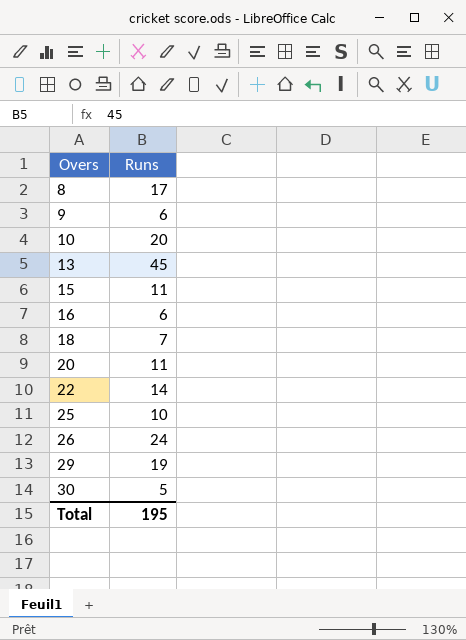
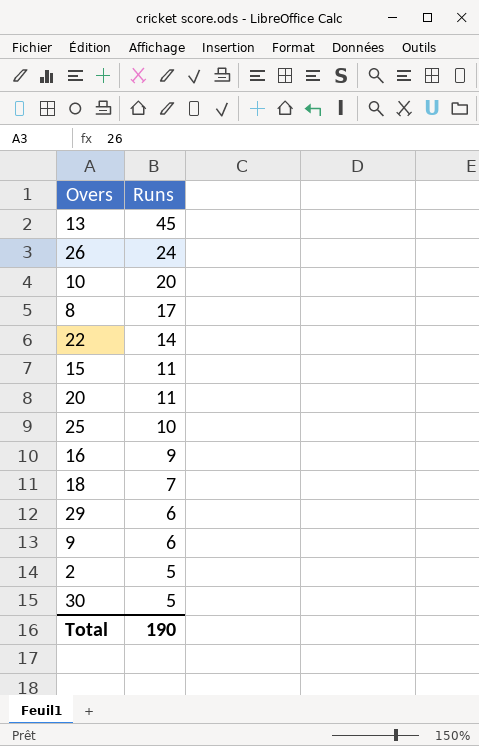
row order: Overs ascending -> Runs descending
16 | Runs: 6 -> 9
29 | Runs: 19 -> 6
row 2: none -> 5
Total | Runs: 195 -> 190

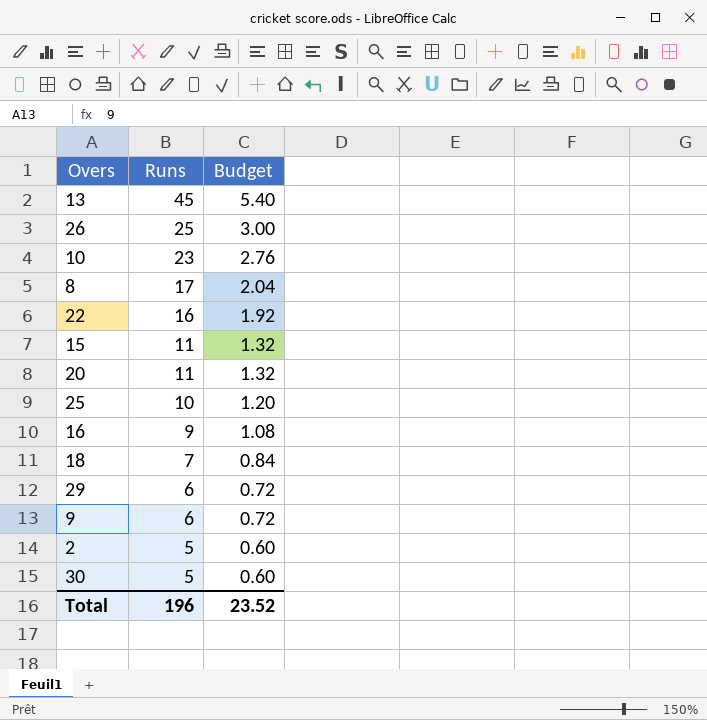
column Budget | formula: none -> [Runs] * 0.12
26 | Runs: 24 -> 25
10 | Runs: 20 -> 23
22 | Runs: 14 -> 16
Total | Runs: 190 -> 196

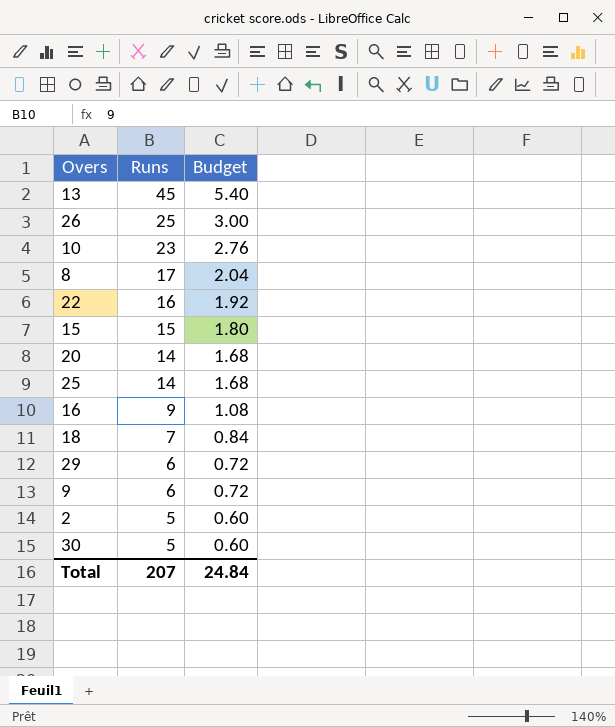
15 | Runs: 11 -> 15
15 | Budget: 1.32 -> 1.80
20 | Runs: 11 -> 14
20 | Budget: 1.32 -> 1.68
25 | Runs: 10 -> 14
25 | Budget: 1.20 -> 1.68
Total | Runs: 196 -> 207
Total | Budget: 23.52 -> 24.84

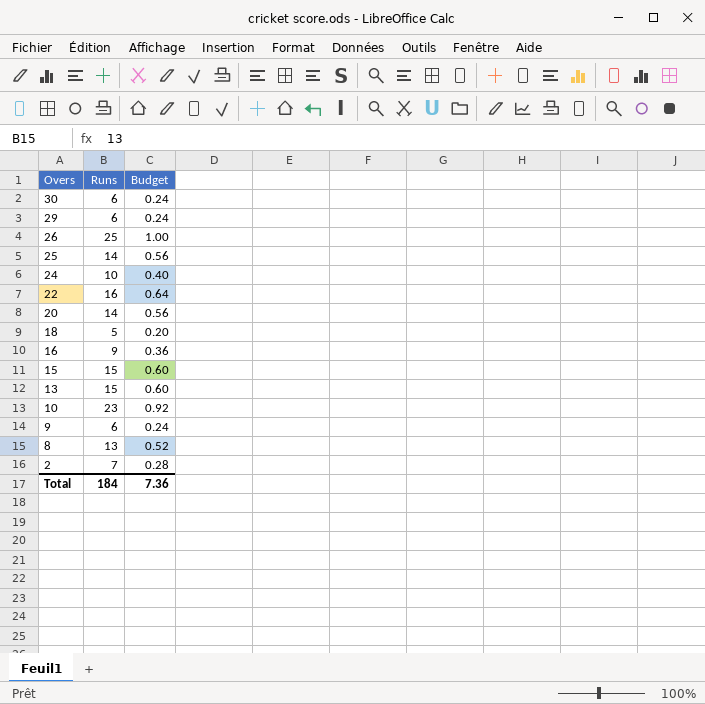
row order: Runs descending -> Overs descending
column Budget | formula: [Runs] * 0.12 -> [Runs] * 0.04
30 | Runs: 5 -> 6
row 24: none -> 10 | 0.40
18 | Runs: 7 -> 5
13 | Runs: 45 -> 15
8 | Runs: 17 -> 13
2 | Runs: 5 -> 7
Total | Runs: 207 -> 184
Total | Budget: 24.84 -> 7.36

